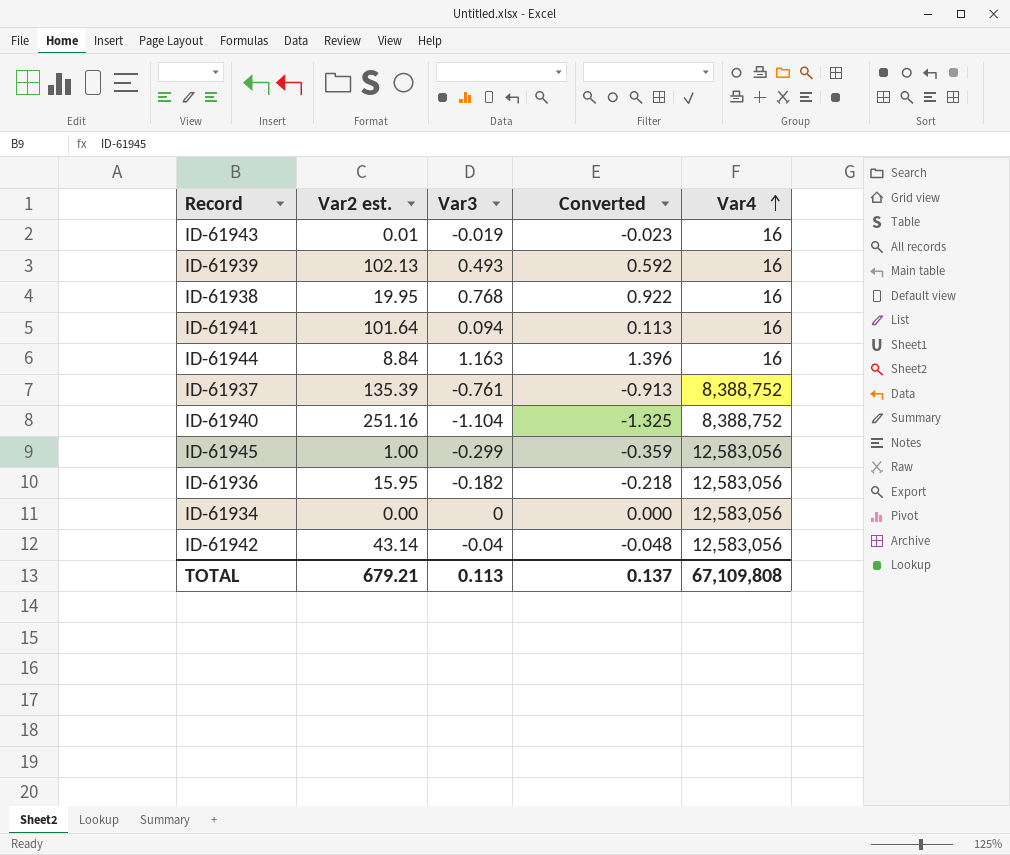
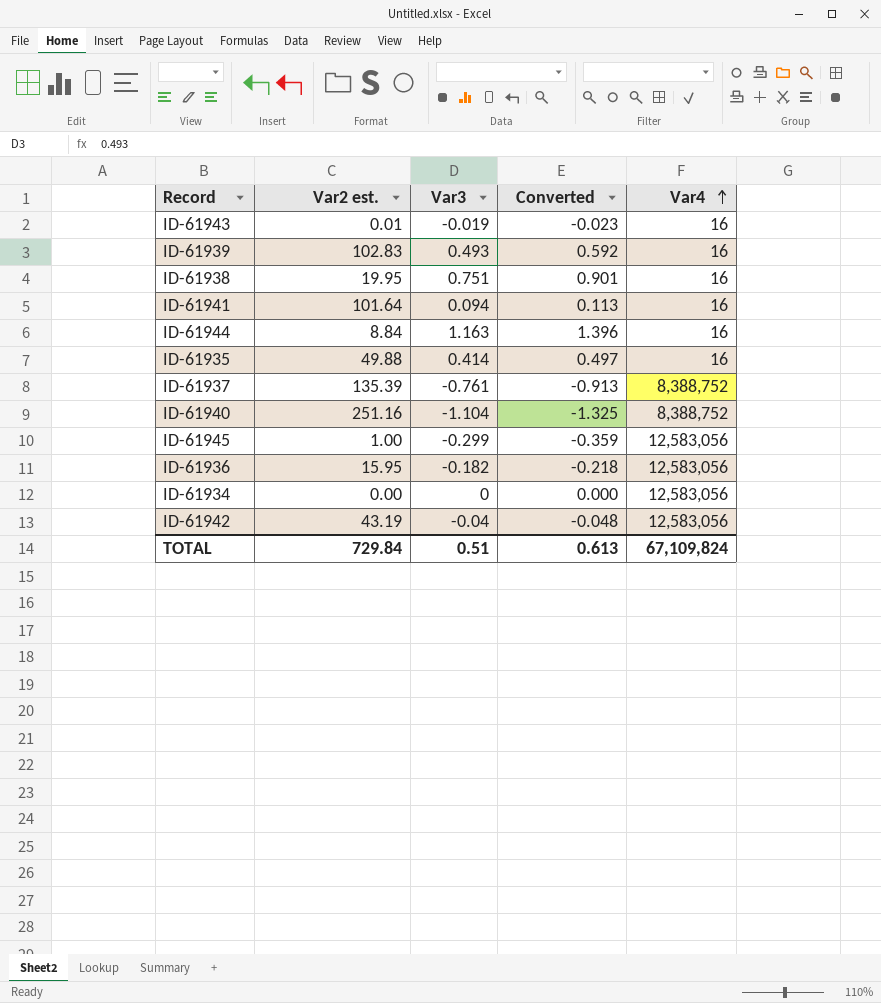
ID-61939 | Var2 est.: 102.13 -> 102.83
ID-61938 | Var3: 0.768 -> 0.751
ID-61938 | Converted: 0.922 -> 0.901
row ID-61935: none -> 49.88 | 0.414 | 0.497 | 16
ID-61942 | Var2 est.: 43.14 -> 43.19
TOTAL | Var2 est.: 679.21 -> 729.84
TOTAL | Var3: 0.113 -> 0.51
TOTAL | Converted: 0.137 -> 0.613
TOTAL | Var4: 67,109,808 -> 67,109,824

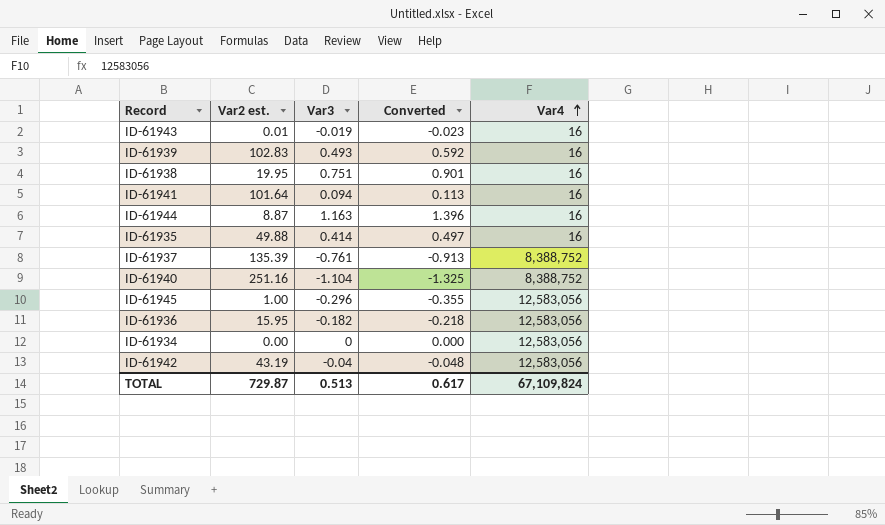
ID-61944 | Var2 est.: 8.84 -> 8.87
ID-61945 | Var3: -0.299 -> -0.296
ID-61945 | Converted: -0.359 -> -0.355
TOTAL | Var2 est.: 729.84 -> 729.87
TOTAL | Var3: 0.51 -> 0.513
TOTAL | Converted: 0.613 -> 0.617

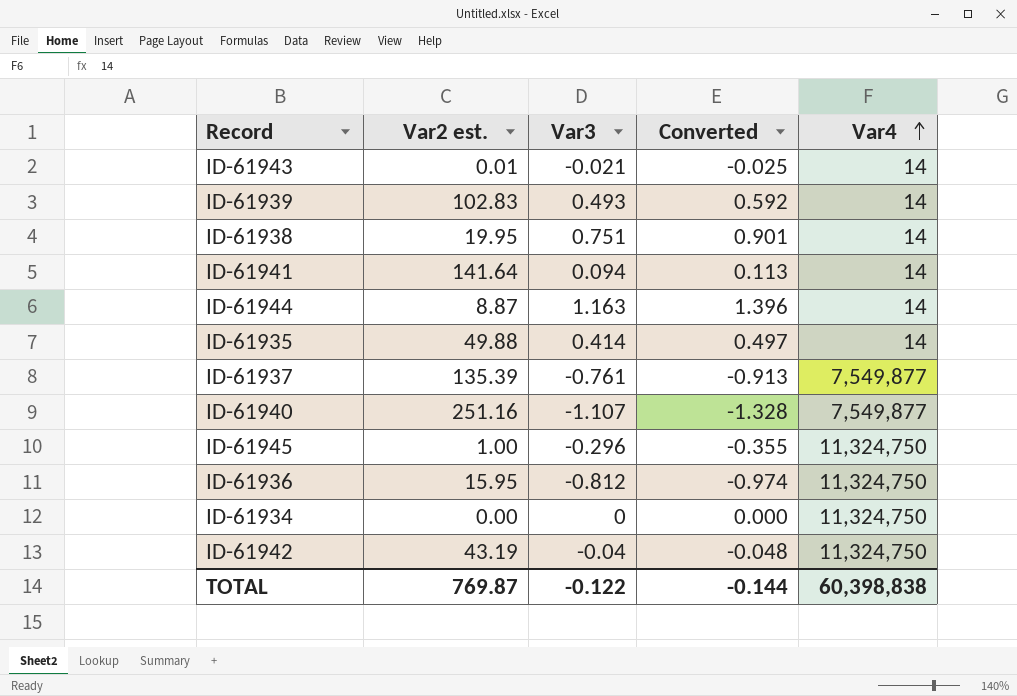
ID-61943 | Var3: -0.019 -> -0.021
ID-61943 | Converted: -0.023 -> -0.025
ID-61943 | Var4: 16 -> 14
ID-61939 | Var4: 16 -> 14
ID-61938 | Var4: 16 -> 14
ID-61941 | Var2 est.: 101.64 -> 141.64
ID-61941 | Var4: 16 -> 14
ID-61944 | Var4: 16 -> 14
ID-61935 | Var4: 16 -> 14
ID-61937 | Var4: 8,388,752 -> 7,549,877
ID-61940 | Var3: -1.104 -> -1.107
ID-61940 | Converted: -1.325 -> -1.328
ID-61940 | Var4: 8,388,752 -> 7,549,877
ID-61945 | Var4: 12,583,056 -> 11,324,750
ID-61936 | Var3: -0.182 -> -0.812
ID-61936 | Converted: -0.218 -> -0.974
ID-61936 | Var4: 12,583,056 -> 11,324,750
ID-61934 | Var4: 12,583,056 -> 11,324,750
ID-61942 | Var4: 12,583,056 -> 11,324,750
TOTAL | Var2 est.: 729.87 -> 769.87
TOTAL | Var3: 0.513 -> -0.122
TOTAL | Converted: 0.617 -> -0.144
TOTAL | Var4: 67,109,824 -> 60,398,838

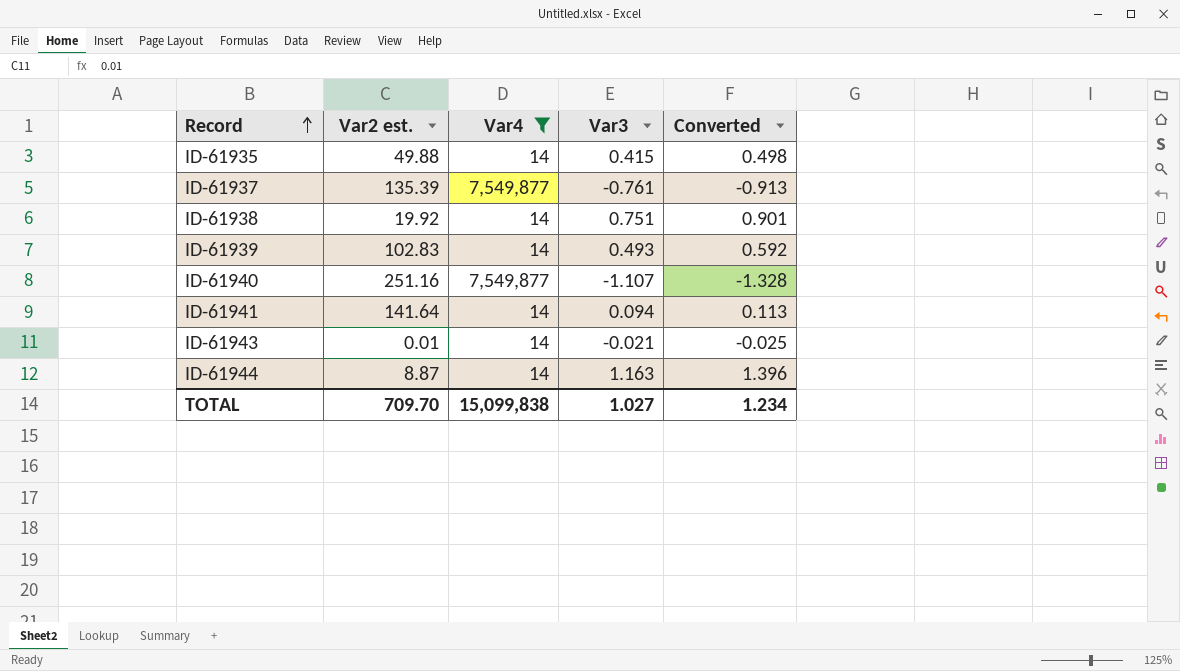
filter: none -> Var4 != 11,324,750
row order: Var4 ascending -> Record ascending
column Var4 | position: 5 -> 3
ID-61935 | Var3: 0.414 -> 0.415
ID-61935 | Converted: 0.497 -> 0.498
ID-61938 | Var2 est.: 19.95 -> 19.92
TOTAL | Var2 est.: 769.87 -> 709.70
TOTAL | Var4: 60,398,838 -> 15,099,838
TOTAL | Var3: -0.122 -> 1.027
TOTAL | Converted: -0.144 -> 1.234

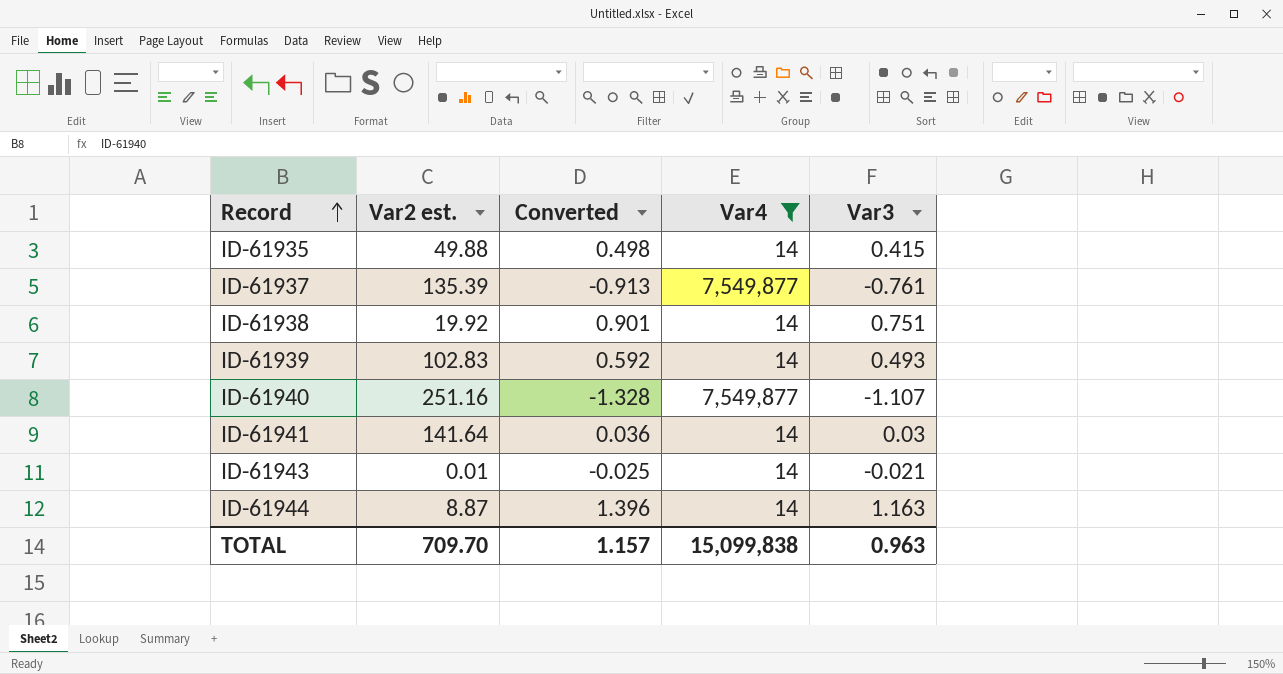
column Converted | position: 5 -> 3
ID-61941 | Converted: 0.113 -> 0.036
ID-61941 | Var3: 0.094 -> 0.03
TOTAL | Converted: 1.234 -> 1.157
TOTAL | Var3: 1.027 -> 0.963

